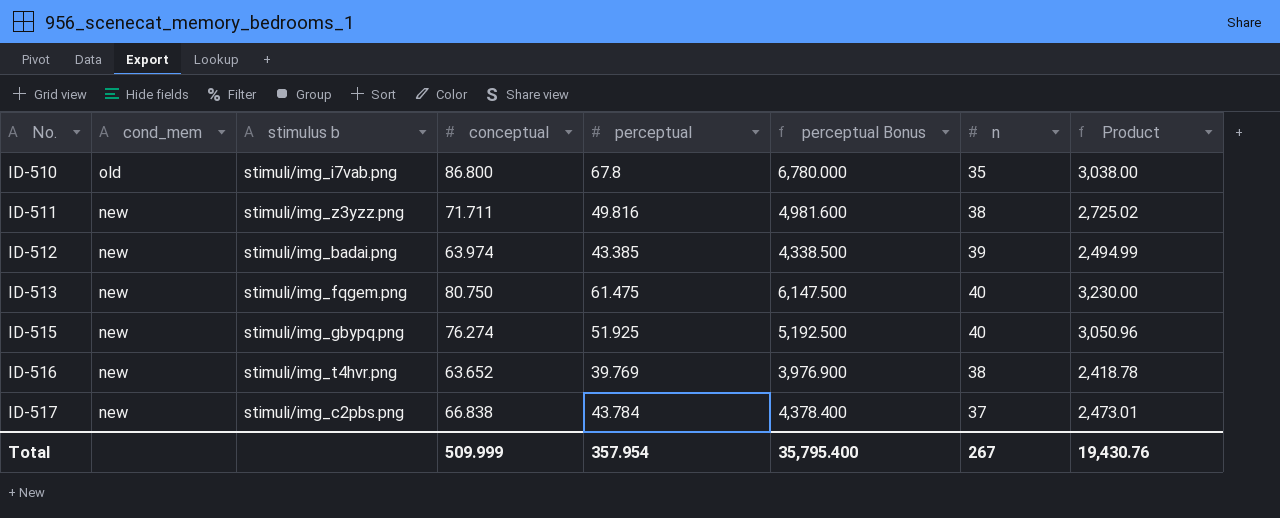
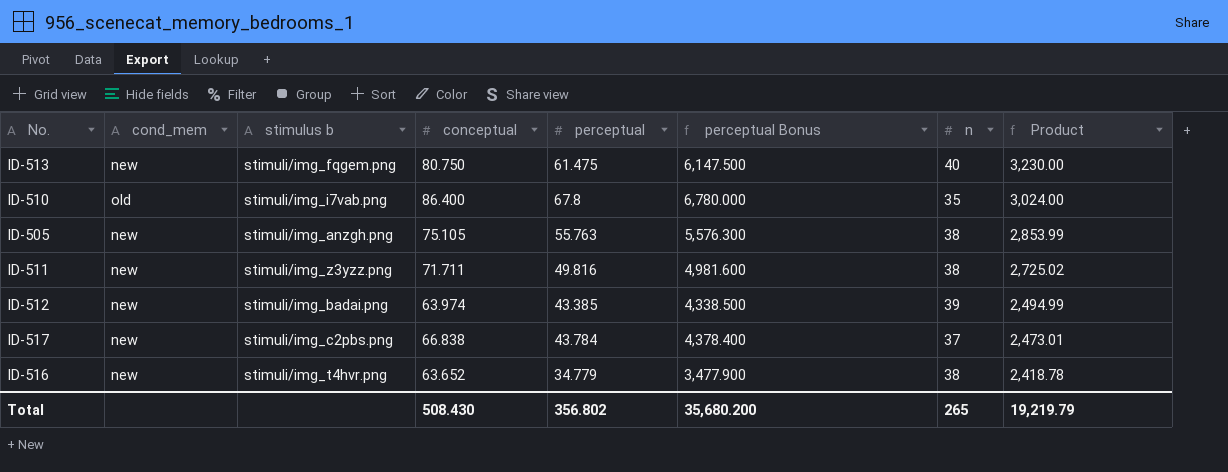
row order: No. ascending -> Product descending
row ID-515: new | stimuli/img_gbypq.png | 76.274 | 51.925 | 5,192.500 | 40 | 3,050.96 -> none
ID-510 | conceptual: 86.800 -> 86.400
ID-510 | Product: 3,038.00 -> 3,024.00
row ID-505: none -> new | stimuli/img_anzgh.png | 75.105 | 55.763 | 5,576.300 | 38 | 2,853.99
ID-516 | perceptual: 39.769 -> 34.779
ID-516 | perceptual Bonus: 3,976.900 -> 3,477.900
Total | conceptual: 509.999 -> 508.430
Total | perceptual: 357.954 -> 356.802
Total | perceptual Bonus: 35,795.400 -> 35,680.200
Total | n: 267 -> 265
Total | Product: 19,430.76 -> 19,219.79

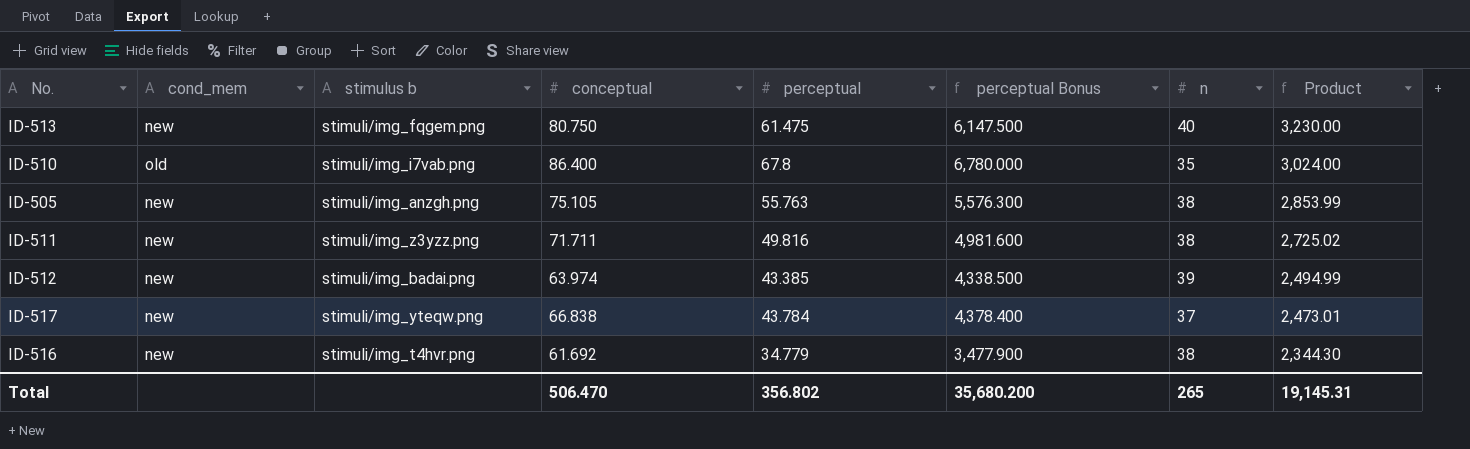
ID-517 | stimulus b: stimuli/img_c2pbs.png -> stimuli/img_yteqw.png
ID-516 | conceptual: 63.652 -> 61.692
ID-516 | Product: 2,418.78 -> 2,344.30
Total | conceptual: 508.430 -> 506.470
Total | Product: 19,219.79 -> 19,145.31

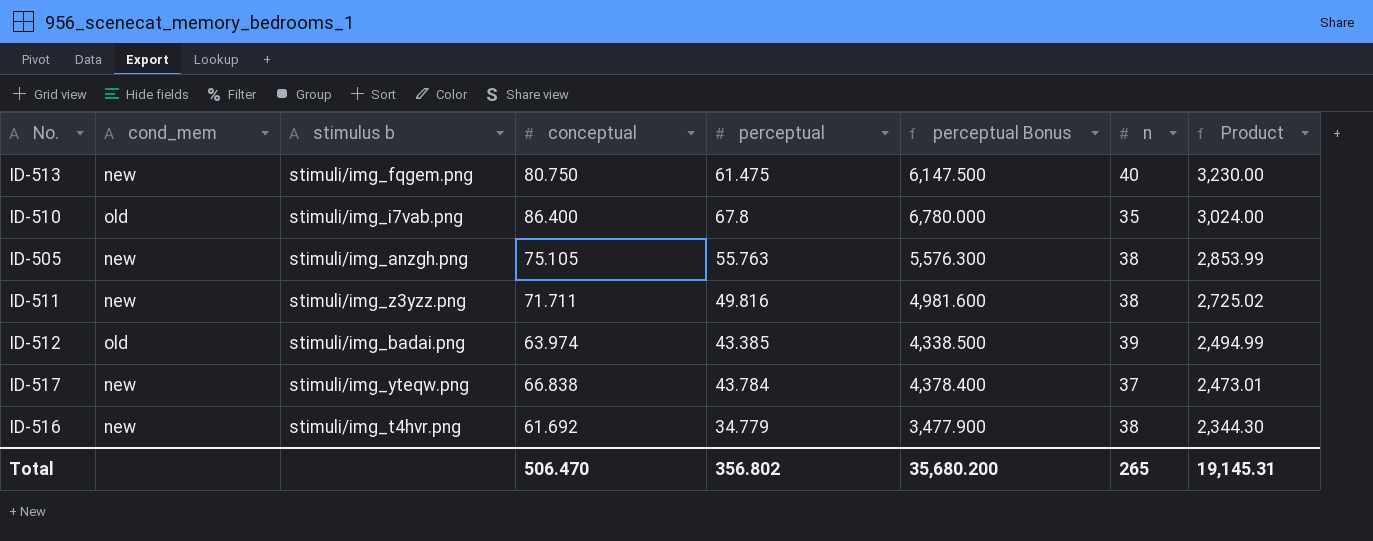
ID-512 | cond_mem: new -> old

